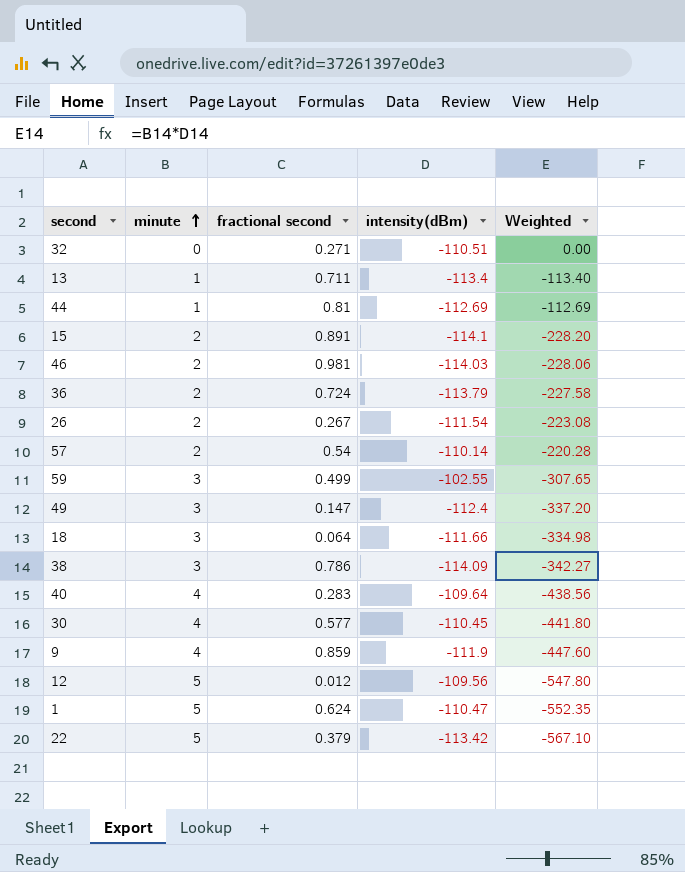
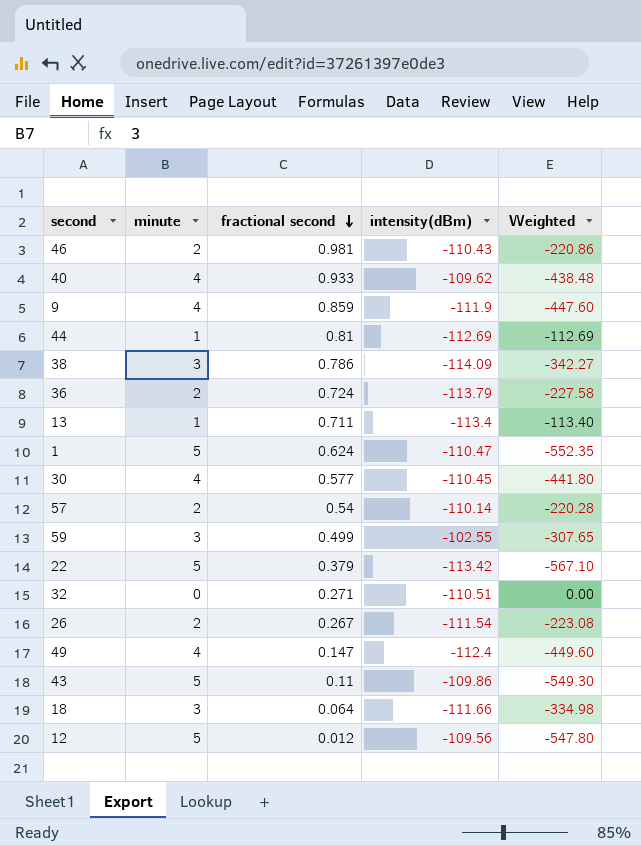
row order: minute ascending -> fractional second descending
row 15: 2 | 0.891 | -114.1 | -228.20 -> none
46 | intensity(dBm): -114.03 -> -110.43
46 | Weighted: -228.06 -> -220.86
40 | fractional second: 0.283 -> 0.933
40 | intensity(dBm): -109.64 -> -109.62
40 | Weighted: -438.56 -> -438.48
49 | minute: 3 -> 4
49 | Weighted: -337.20 -> -449.60
row 43: none -> 5 | 0.11 | -109.86 | -549.30

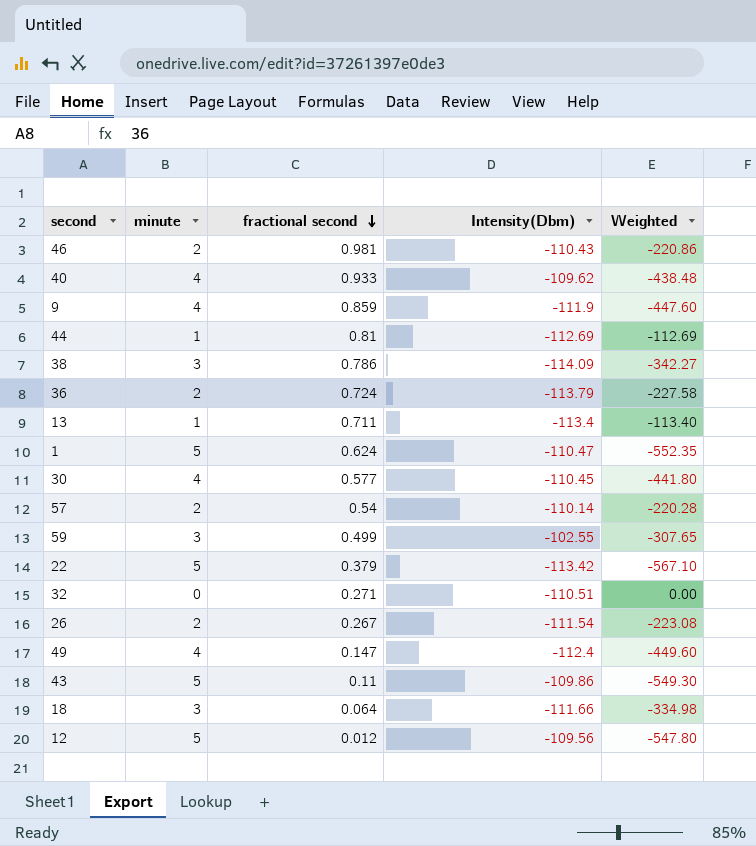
column name: intensity(dBm) -> Intensity(Dbm)

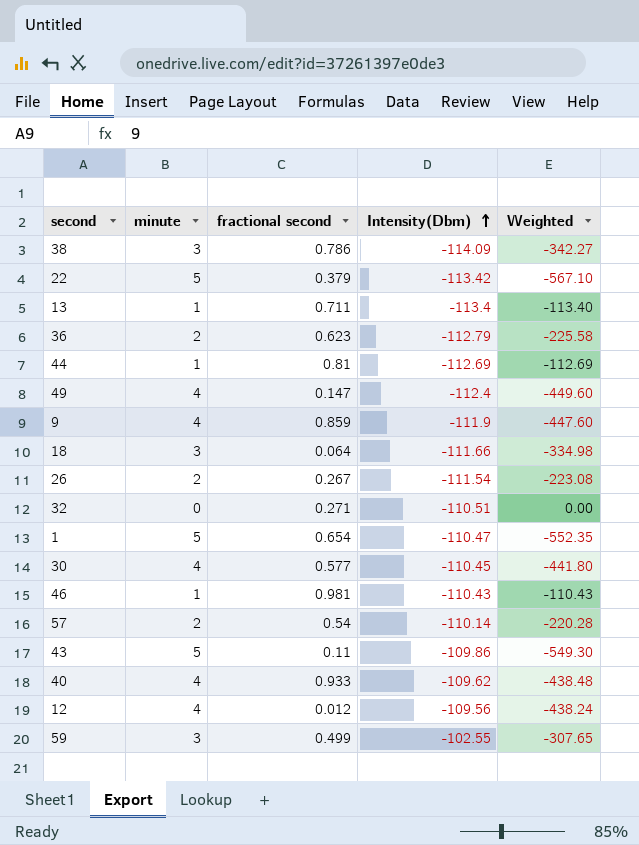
row order: fractional second descending -> Intensity(Dbm) ascending
36 | fractional second: 0.724 -> 0.623
36 | Intensity(Dbm): -113.79 -> -112.79
36 | Weighted: -227.58 -> -225.58
1 | fractional second: 0.624 -> 0.654
46 | minute: 2 -> 1
46 | Weighted: -220.86 -> -110.43
12 | minute: 5 -> 4
12 | Weighted: -547.80 -> -438.24

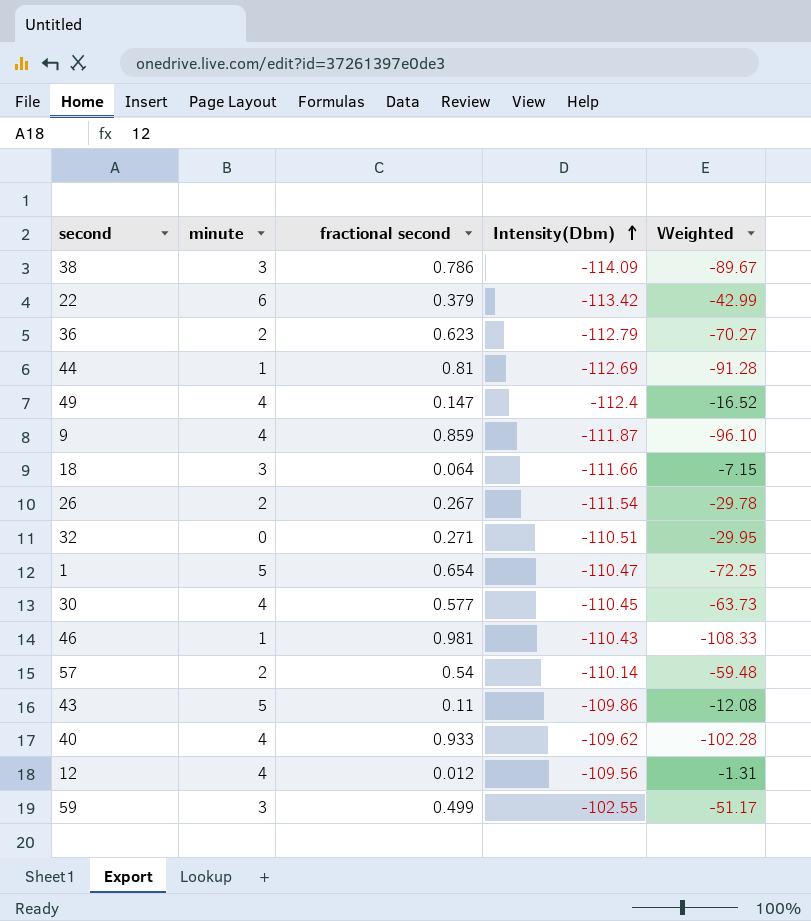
column Weighted | formula: [minute] * [Intensity(Dbm)] -> [fractional second] * [Intensity(Dbm)]
row 13: 1 | 0.711 | -113.4 | -113.40 -> none
22 | minute: 5 -> 6
9 | Intensity(Dbm): -111.9 -> -111.87

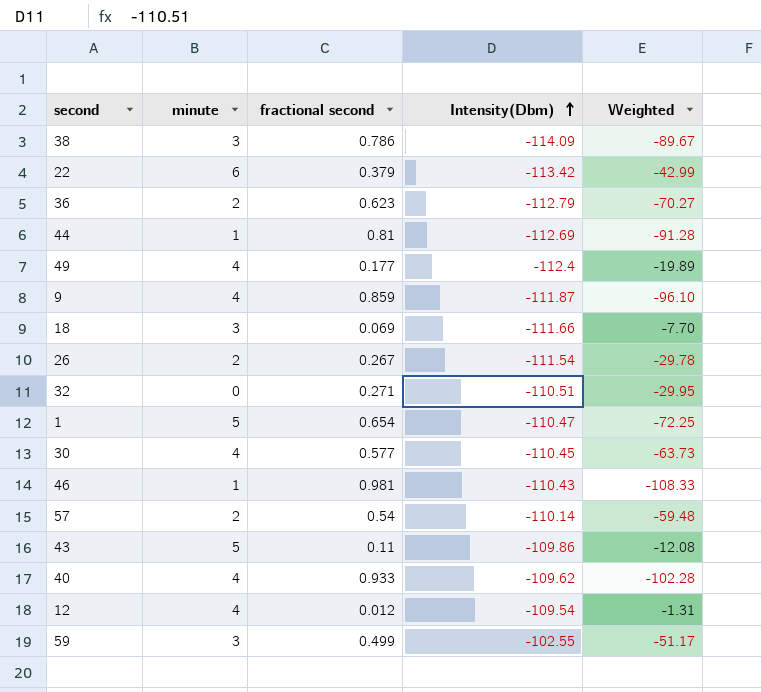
49 | fractional second: 0.147 -> 0.177
49 | Weighted: -16.52 -> -19.89
18 | fractional second: 0.064 -> 0.069
18 | Weighted: -7.15 -> -7.70
12 | Intensity(Dbm): -109.56 -> -109.54

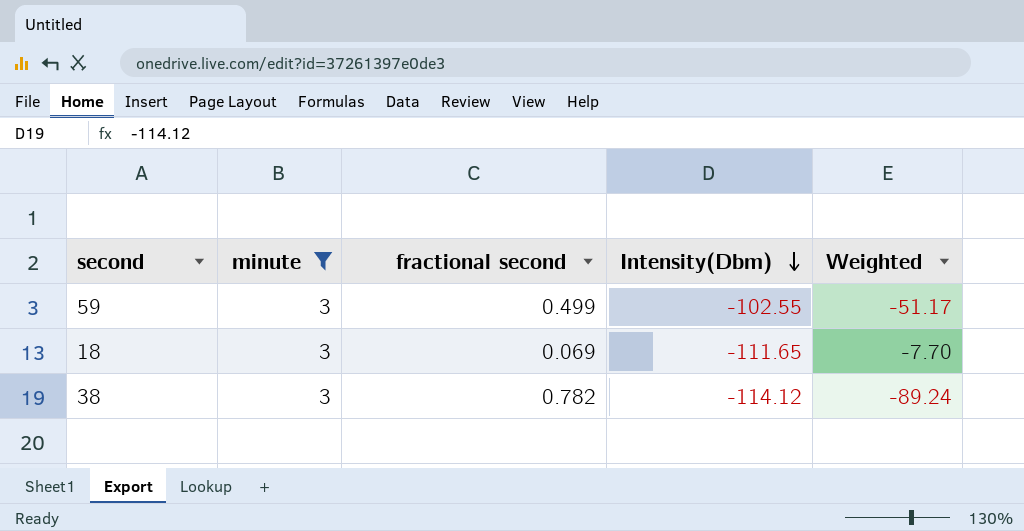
filter: none -> minute = 3
row order: Intensity(Dbm) ascending -> Intensity(Dbm) descending
18 | Intensity(Dbm): -111.66 -> -111.65
38 | fractional second: 0.786 -> 0.782
38 | Intensity(Dbm): -114.09 -> -114.12
38 | Weighted: -89.67 -> -89.24

